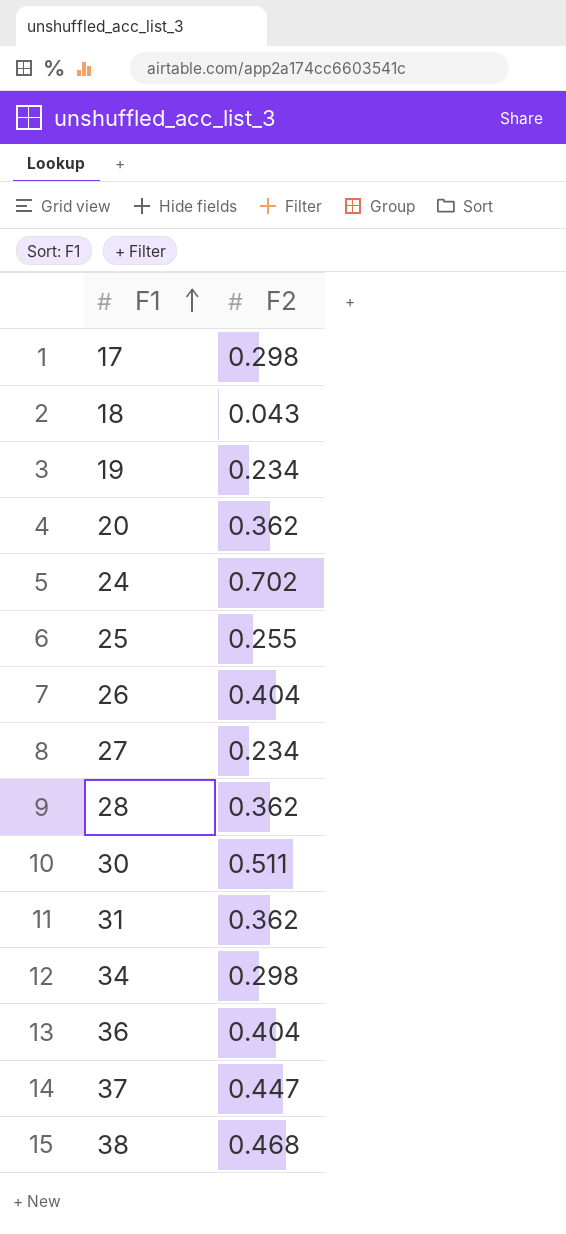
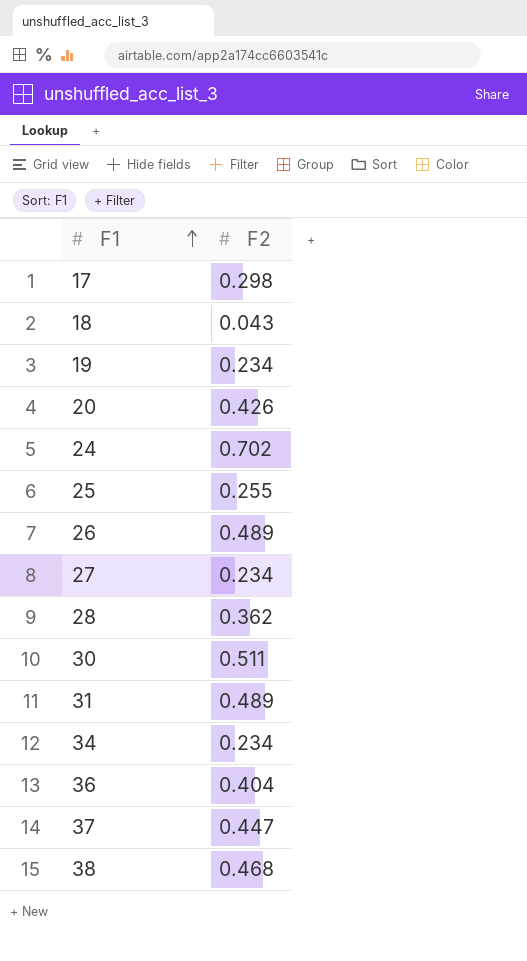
20 | F2: 0.362 -> 0.426
26 | F2: 0.404 -> 0.489
31 | F2: 0.362 -> 0.489
34 | F2: 0.298 -> 0.234

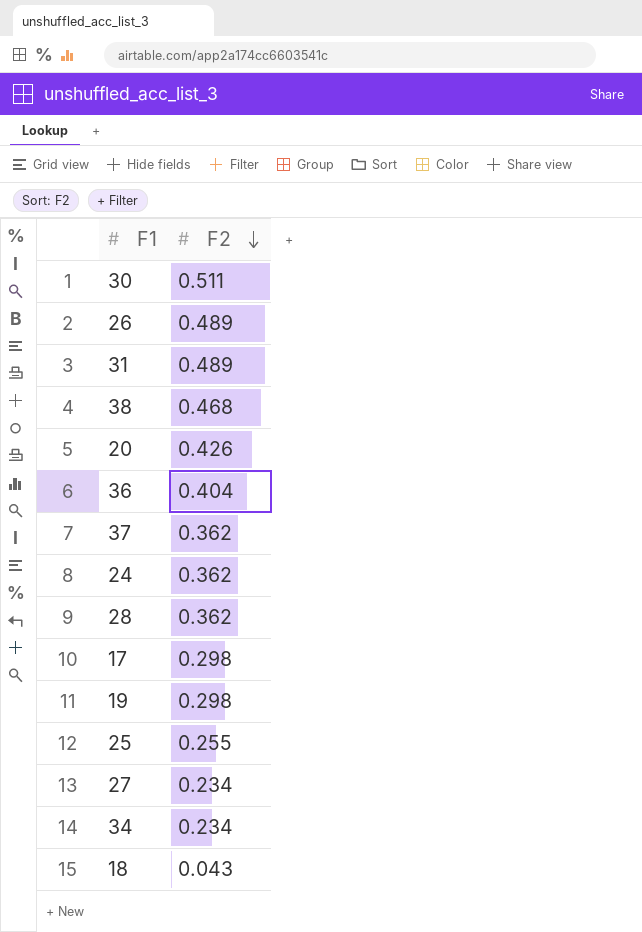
row order: F1 ascending -> F2 descending
37 | F2: 0.447 -> 0.362
24 | F2: 0.702 -> 0.362
19 | F2: 0.234 -> 0.298

